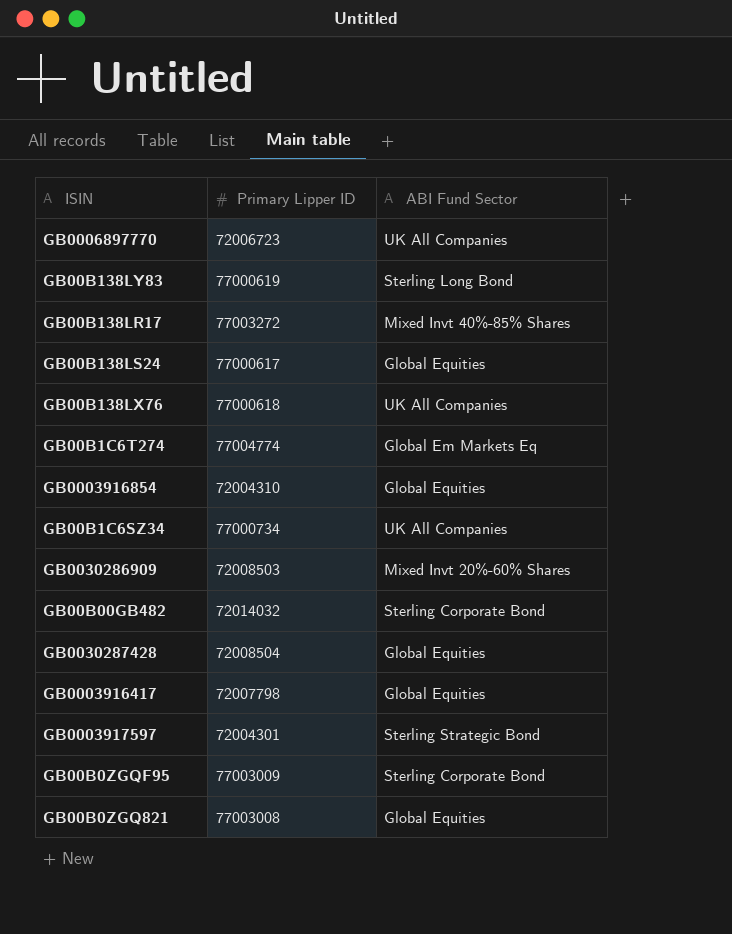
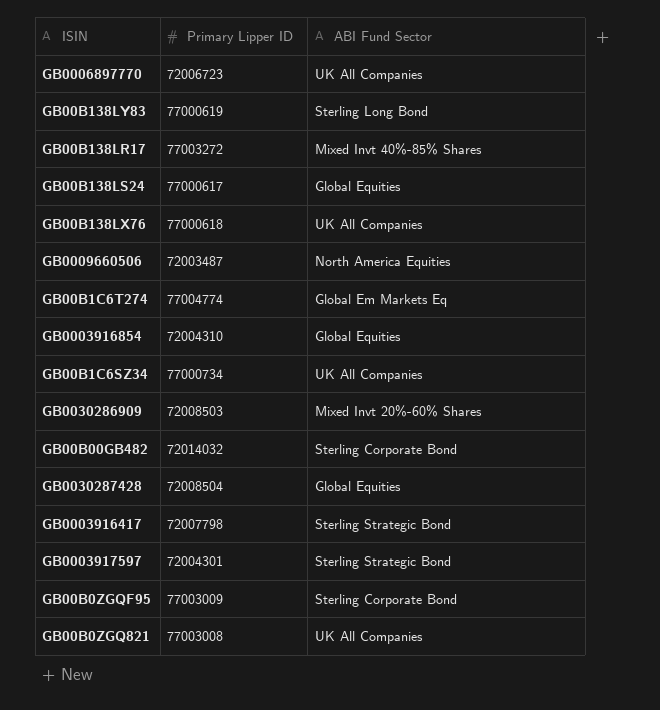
row GB0009660506: none -> 72003487 | North America Equities
GB0003916417 | ABI Fund Sector: Global Equities -> Sterling Strategic Bond
GB00B0ZGQ821 | ABI Fund Sector: Global Equities -> UK All Companies

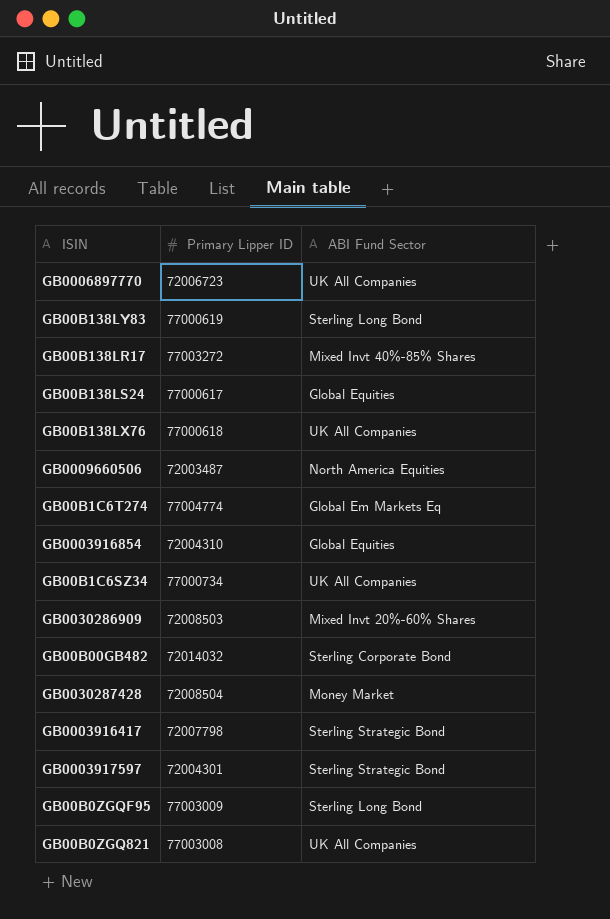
GB0030287428 | ABI Fund Sector: Global Equities -> Money Market
GB00B0ZGQF95 | ABI Fund Sector: Sterling Corporate Bond -> Sterling Long Bond

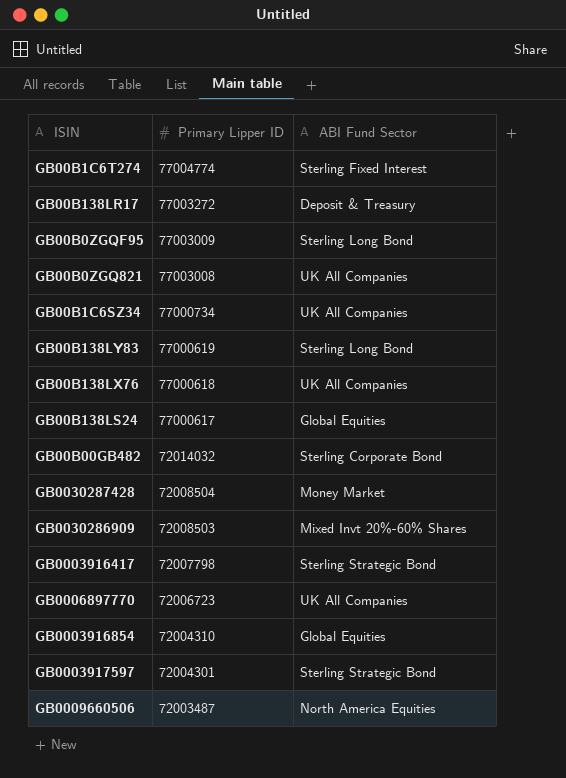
row order: none -> Primary Lipper ID descending
GB00B1C6T274 | ABI Fund Sector: Global Em Markets Eq -> Sterling Fixed Interest
GB00B138LR17 | ABI Fund Sector: Mixed Invt 40%-85% Shares -> Deposit & Treasury

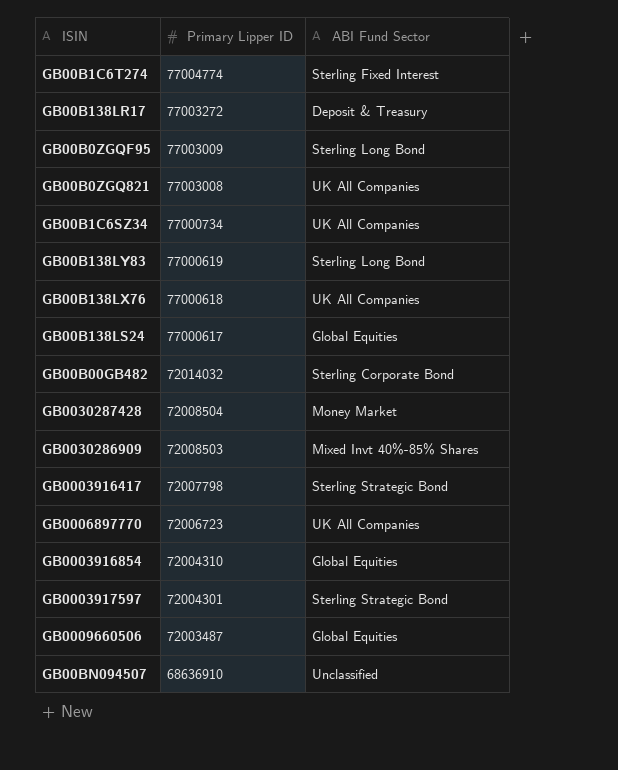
GB0030286909 | ABI Fund Sector: Mixed Invt 20%-60% Shares -> Mixed Invt 40%-85% Shares
GB0009660506 | ABI Fund Sector: North America Equities -> Global Equities
row GB00BN094507: none -> 68636910 | Unclassified

